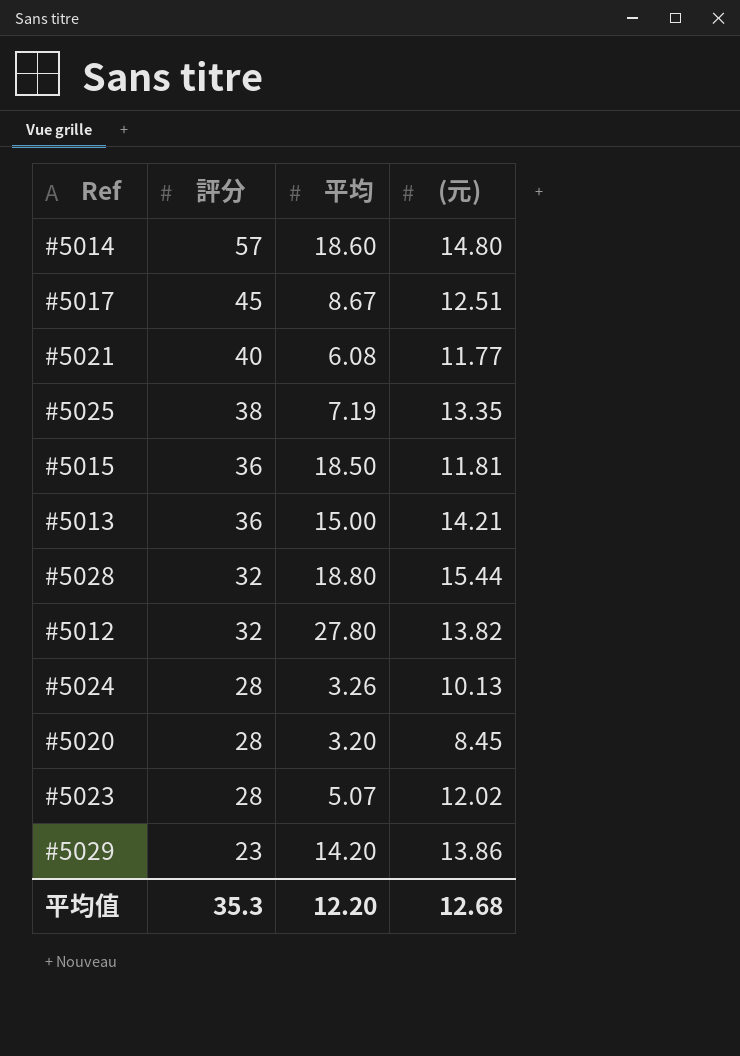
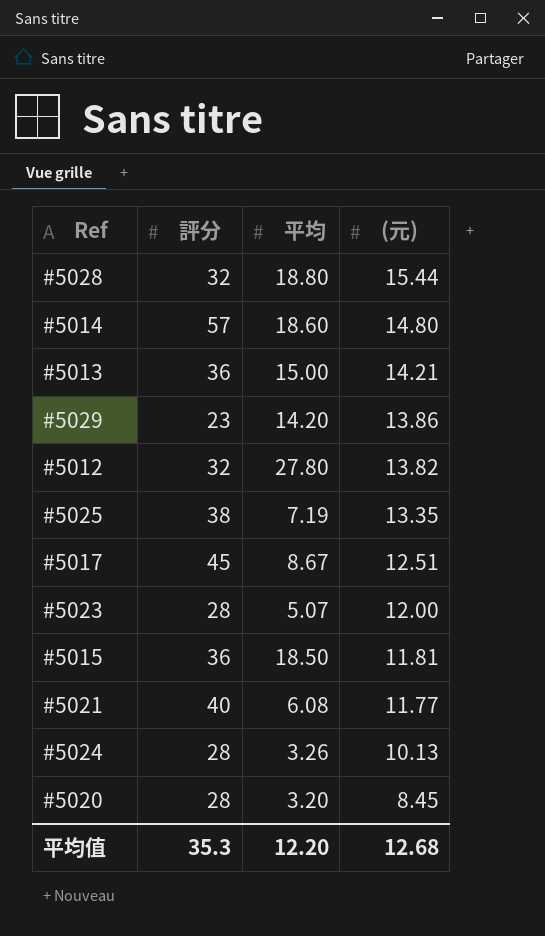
row order: 評分 descending -> (元) descending
#5023 | (元): 12.02 -> 12.00

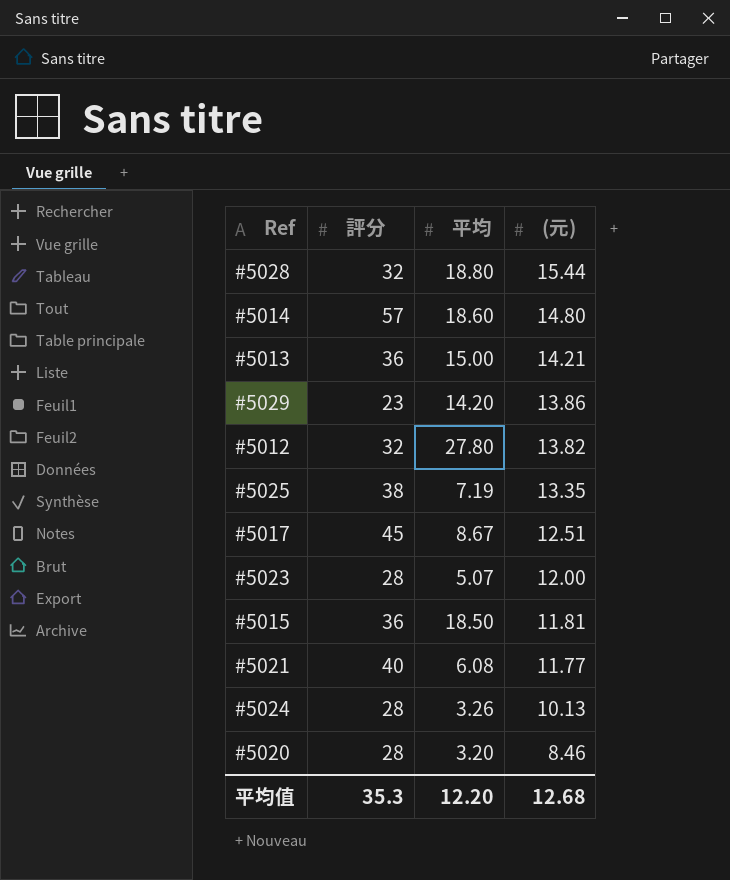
#5020 | (元): 8.45 -> 8.46

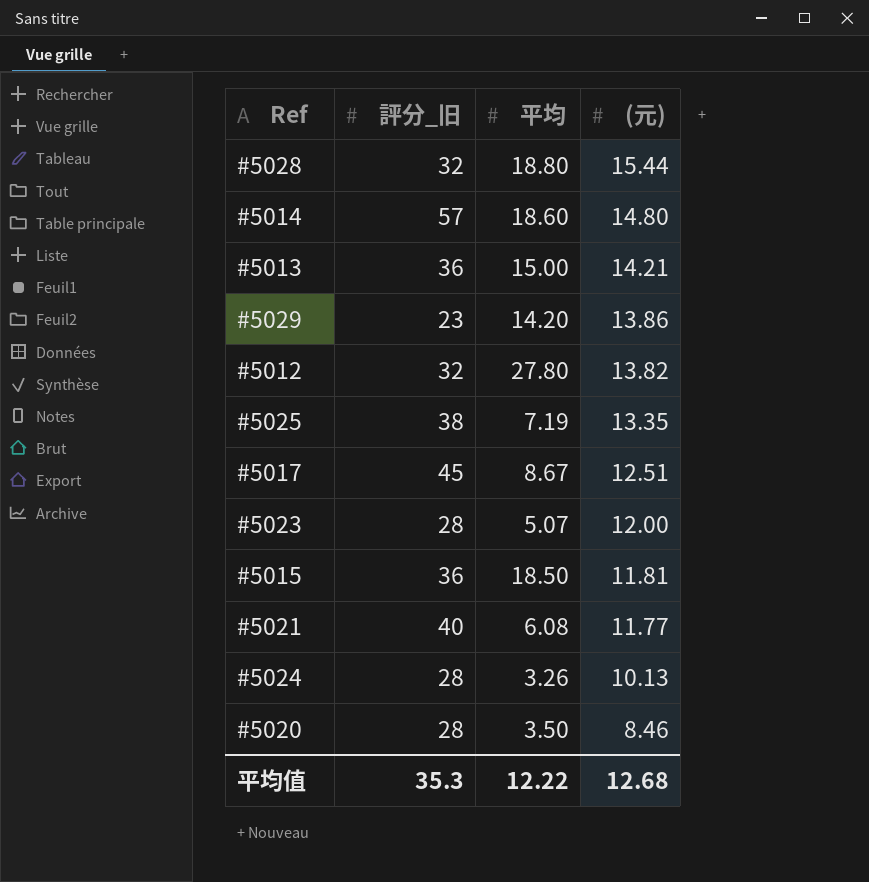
column name: 評分 -> 評分_旧
#5020 | 平均: 3.20 -> 3.50
平均值 | 平均: 12.20 -> 12.22

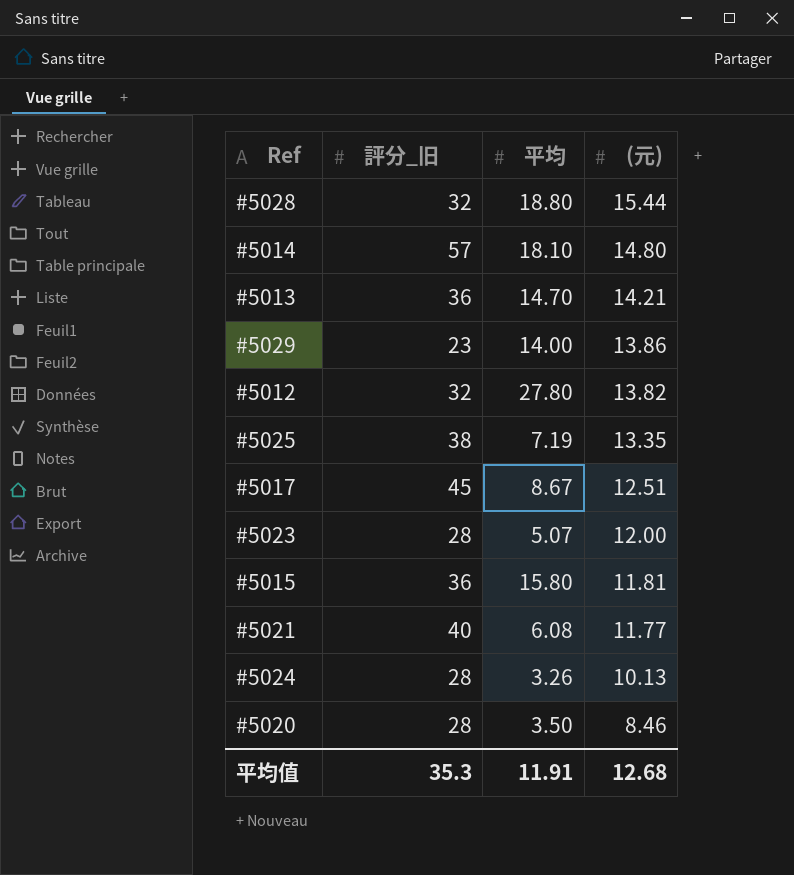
#5014 | 平均: 18.60 -> 18.10
#5013 | 平均: 15.00 -> 14.70
#5029 | 平均: 14.20 -> 14.00
#5015 | 平均: 18.50 -> 15.80
平均值 | 平均: 12.22 -> 11.91

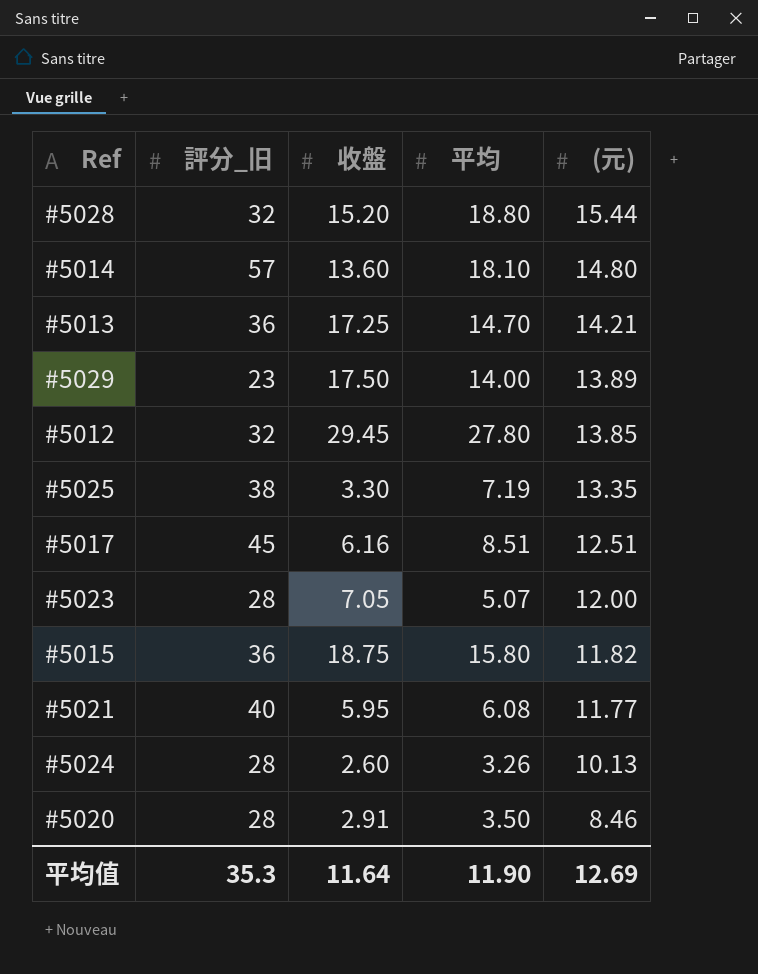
column 收盤 | position: none -> 3
#5029 | (元): 13.86 -> 13.89
#5012 | (元): 13.82 -> 13.85
#5017 | 平均: 8.67 -> 8.51
#5015 | (元): 11.81 -> 11.82
平均值 | 平均: 11.91 -> 11.90
平均值 | (元): 12.68 -> 12.69

